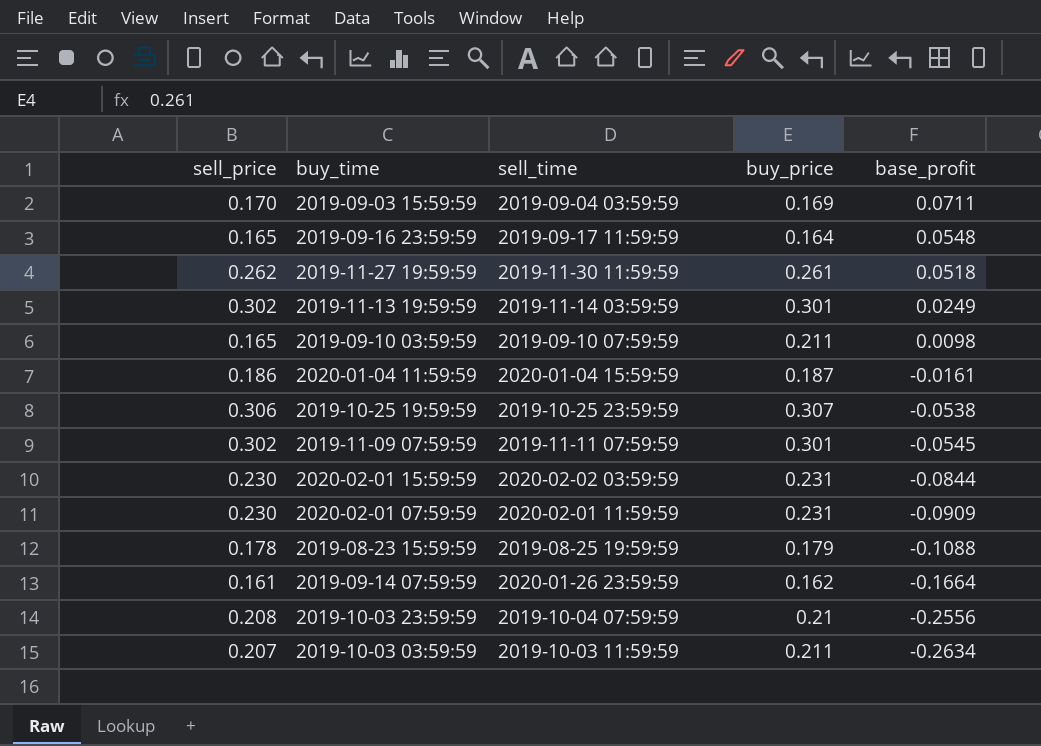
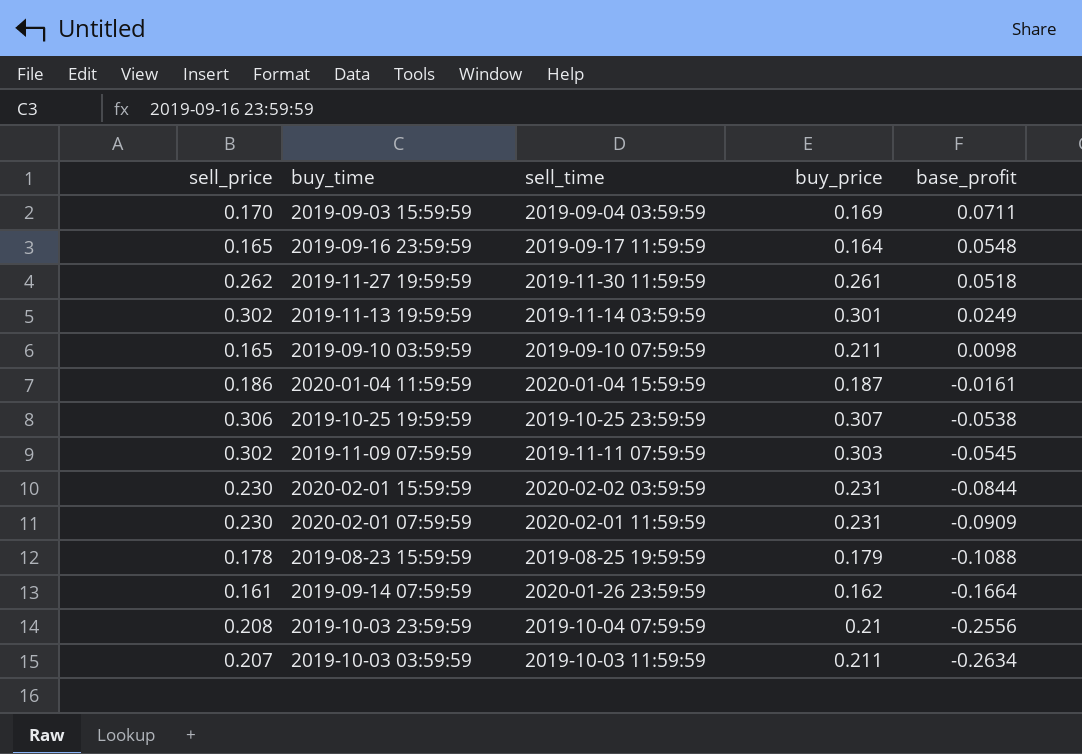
2019-11-09 07:59:59 | buy_price: 0.301 -> 0.303

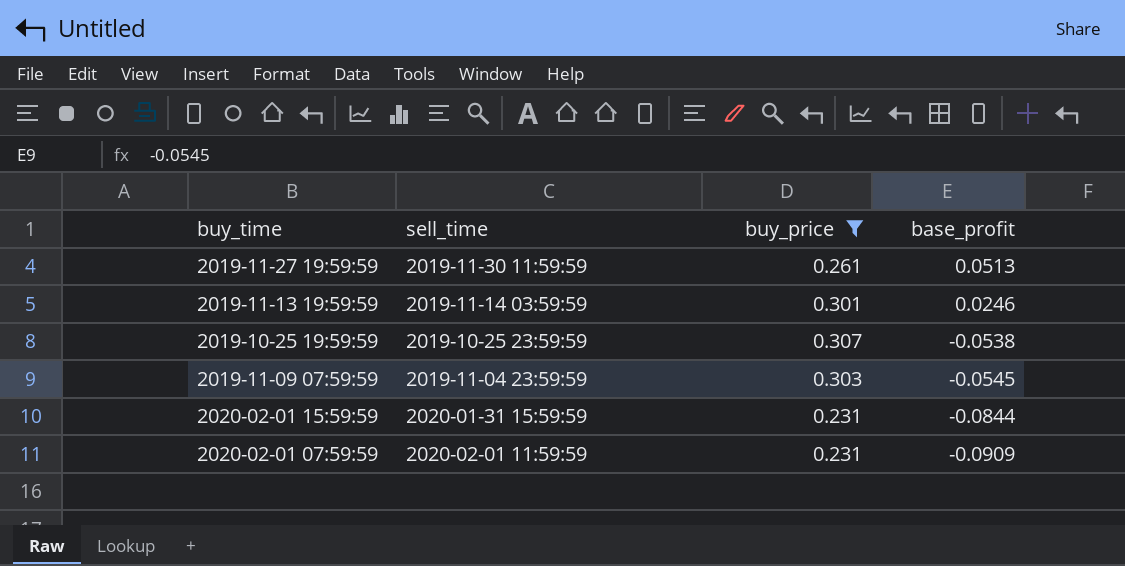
filter: none -> buy_price >= 0.231
column sell_price | position: 1 -> none
2019-11-27 19:59:59 | base_profit: 0.0518 -> 0.0513
2019-11-13 19:59:59 | base_profit: 0.0249 -> 0.0246
2019-11-09 07:59:59 | sell_time: 2019-11-11 07:59:59 -> 2019-11-04 23:59:59
2020-02-01 15:59:59 | sell_time: 2020-02-02 03:59:59 -> 2020-01-31 15:59:59

